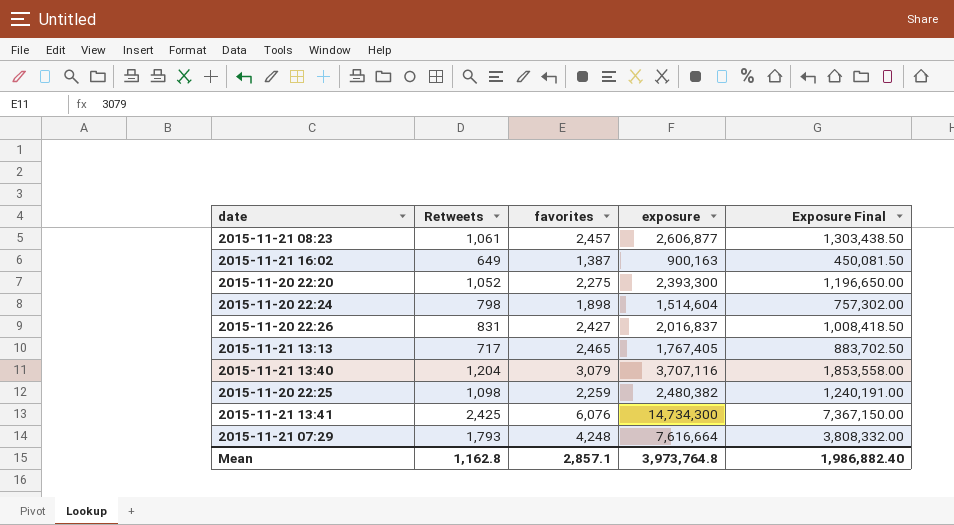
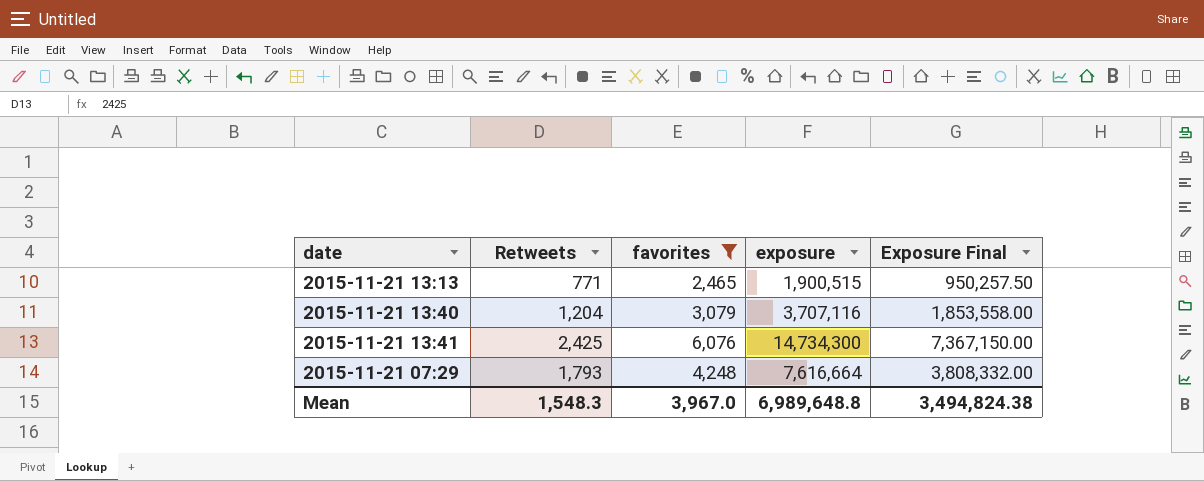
filter: none -> favorites >= 2,465
2015-11-21 13:13 | Retweets: 717 -> 771
2015-11-21 13:13 | exposure: 1,767,405 -> 1,900,515
2015-11-21 13:13 | Exposure Final: 883,702.50 -> 950,257.50
Mean | Retweets: 1,162.8 -> 1,548.3
Mean | favorites: 2,857.1 -> 3,967.0
Mean | exposure: 3,973,764.8 -> 6,989,648.8
Mean | Exposure Final: 1,986,882.40 -> 3,494,824.38

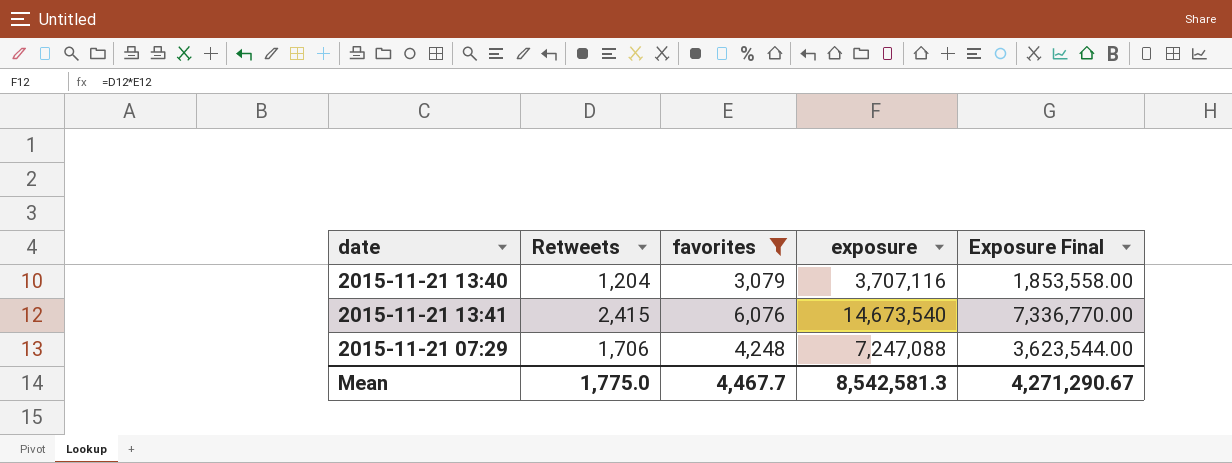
row 2015-11-21 13:13: 771 | 2,465 | 1,900,515 | 950,257.50 -> none
2015-11-21 13:41 | Retweets: 2,425 -> 2,415
2015-11-21 13:41 | exposure: 14,734,300 -> 14,673,540
2015-11-21 13:41 | Exposure Final: 7,367,150.00 -> 7,336,770.00
2015-11-21 07:29 | Retweets: 1,793 -> 1,706
2015-11-21 07:29 | exposure: 7,616,664 -> 7,247,088
2015-11-21 07:29 | Exposure Final: 3,808,332.00 -> 3,623,544.00
Mean | Retweets: 1,548.3 -> 1,775.0
Mean | favorites: 3,967.0 -> 4,467.7
Mean | exposure: 6,989,648.8 -> 8,542,581.3
Mean | Exposure Final: 3,494,824.38 -> 4,271,290.67

